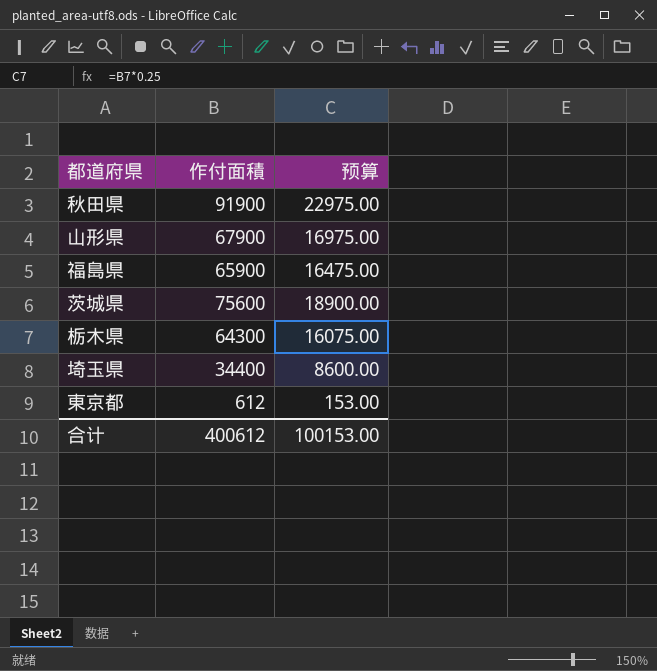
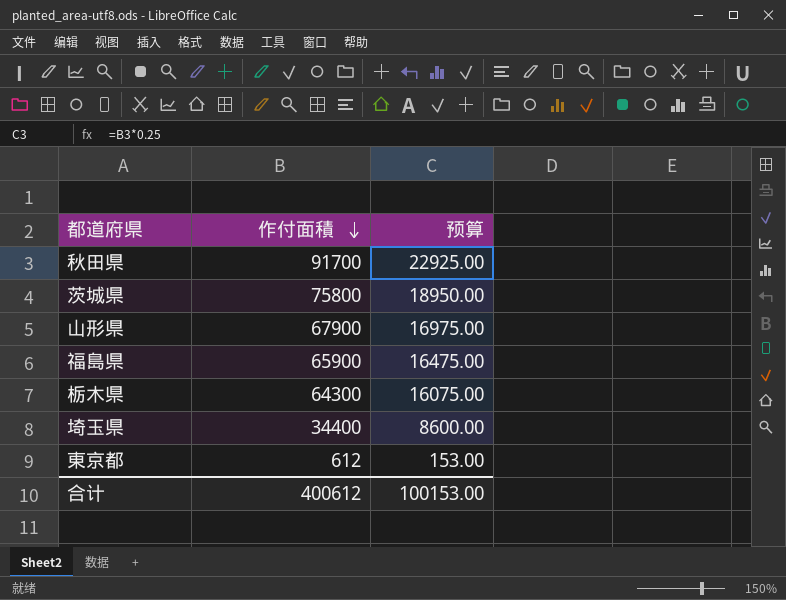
row order: none -> 作付面積 descending
秋田県 | 作付面積: 91900 -> 91700
秋田県 | 预算: 22975.00 -> 22925.00
茨城県 | 作付面積: 75600 -> 75800
茨城県 | 预算: 18900.00 -> 18950.00

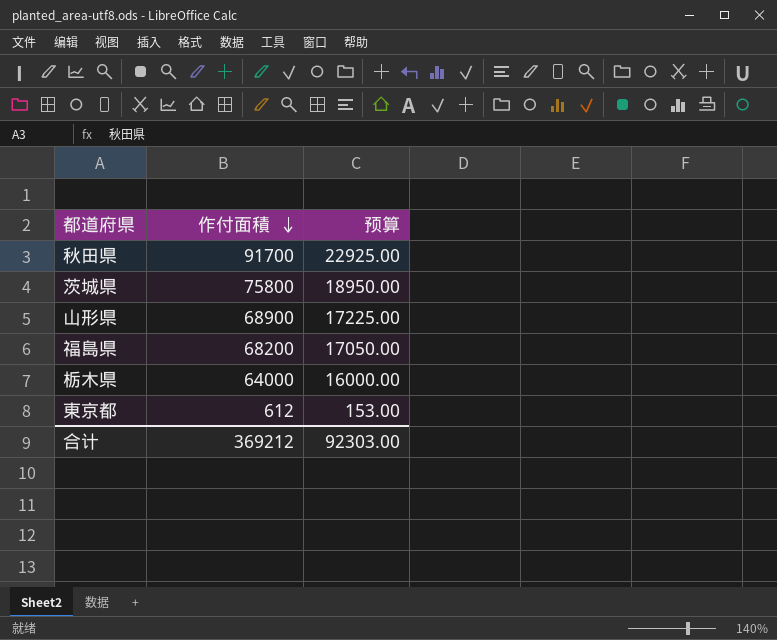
row 埼玉県: 34400 | 8600.00 -> none
山形県 | 作付面積: 67900 -> 68900
山形県 | 预算: 16975.00 -> 17225.00
福島県 | 作付面積: 65900 -> 68200
福島県 | 预算: 16475.00 -> 17050.00
栃木県 | 作付面積: 64300 -> 64000
栃木県 | 预算: 16075.00 -> 16000.00
合计 | 作付面積: 400612 -> 369212
合计 | 预算: 100153.00 -> 92303.00

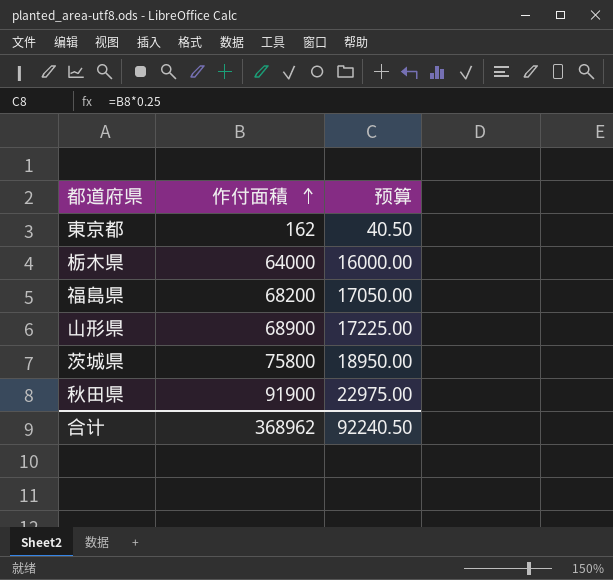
row order: 作付面積 descending -> 作付面積 ascending
東京都 | 作付面積: 612 -> 162
東京都 | 预算: 153.00 -> 40.50
秋田県 | 作付面積: 91700 -> 91900
秋田県 | 预算: 22925.00 -> 22975.00
合计 | 作付面積: 369212 -> 368962
合计 | 预算: 92303.00 -> 92240.50

